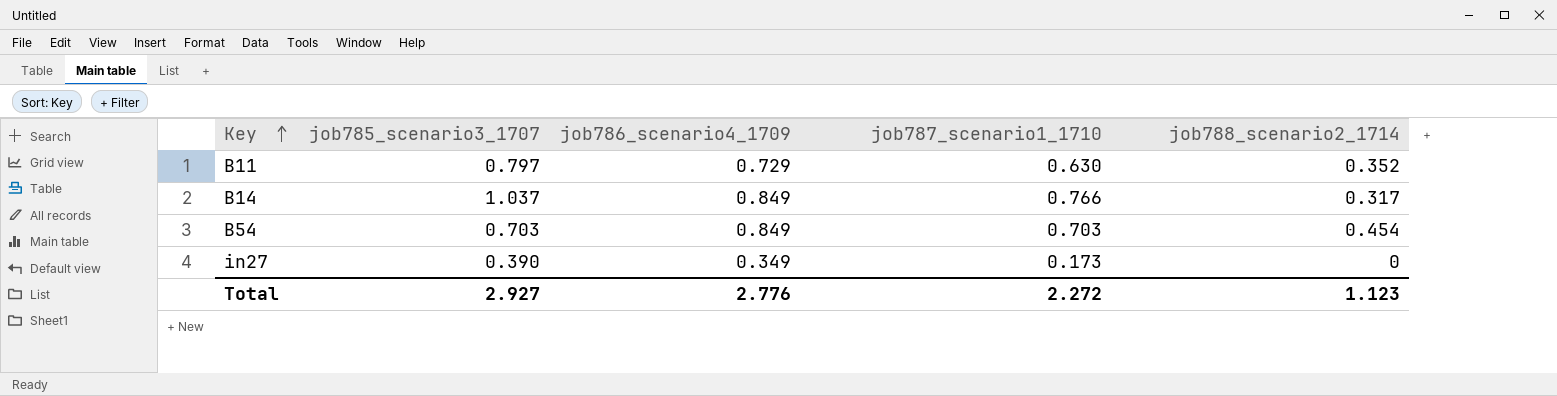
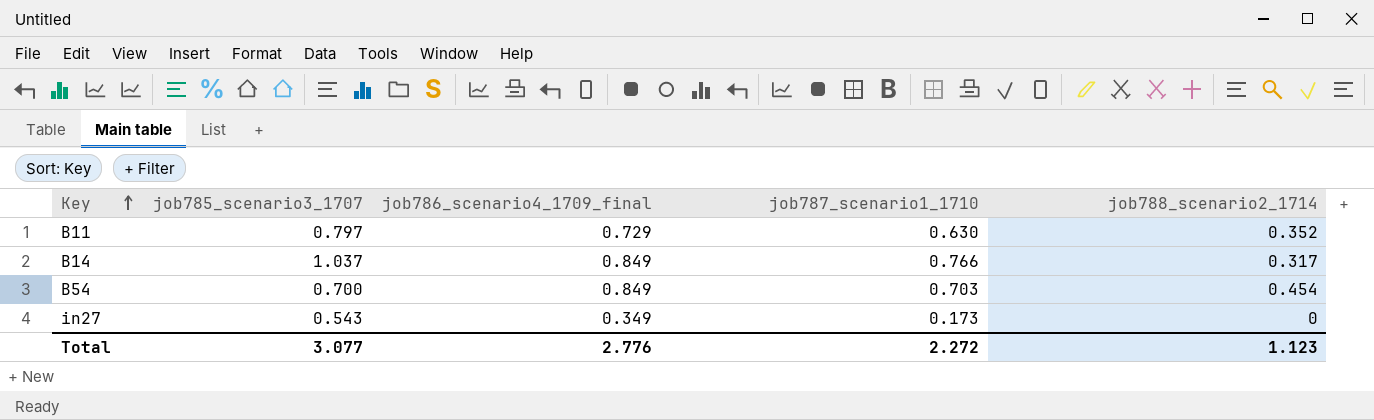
column name: job786_scenario4_1709 -> job786_scenario4_1709_final
B54 | job785_scenario3_1707: 0.703 -> 0.700
in27 | job785_scenario3_1707: 0.390 -> 0.543
Total | job785_scenario3_1707: 2.927 -> 3.077

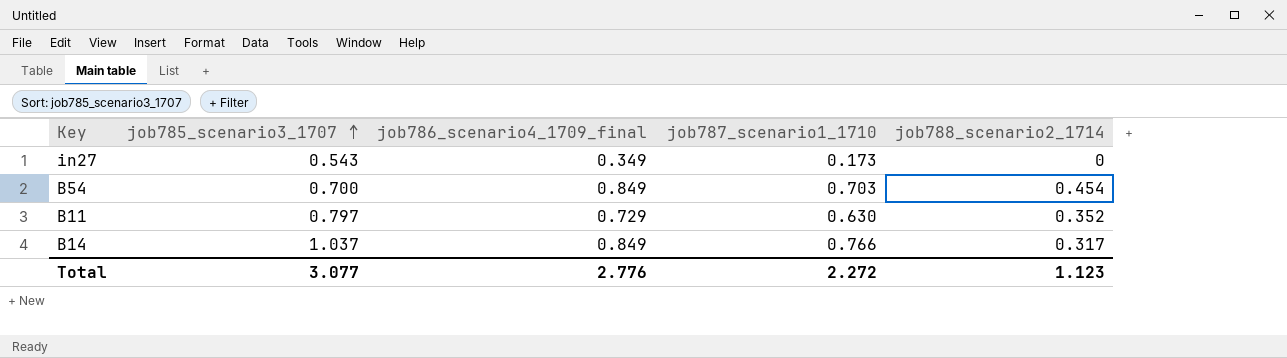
row order: Key ascending -> job785_scenario3_1707 ascending

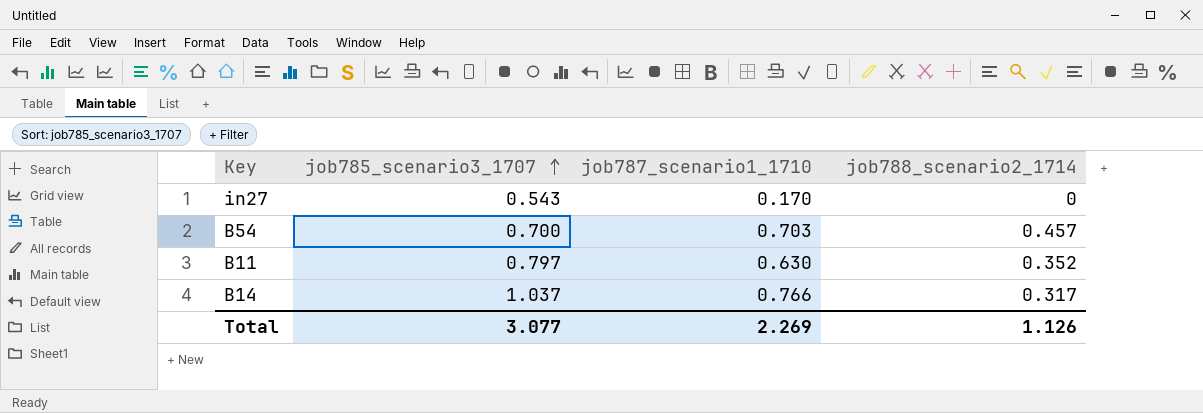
column job786_scenario4_1709_final | position: 3 -> none
in27 | job787_scenario1_1710: 0.173 -> 0.170
B54 | job788_scenario2_1714: 0.454 -> 0.457
Total | job787_scenario1_1710: 2.272 -> 2.269
Total | job788_scenario2_1714: 1.123 -> 1.126

